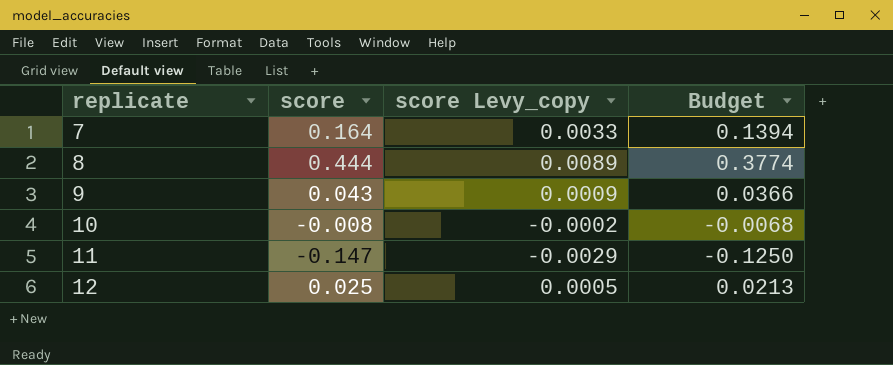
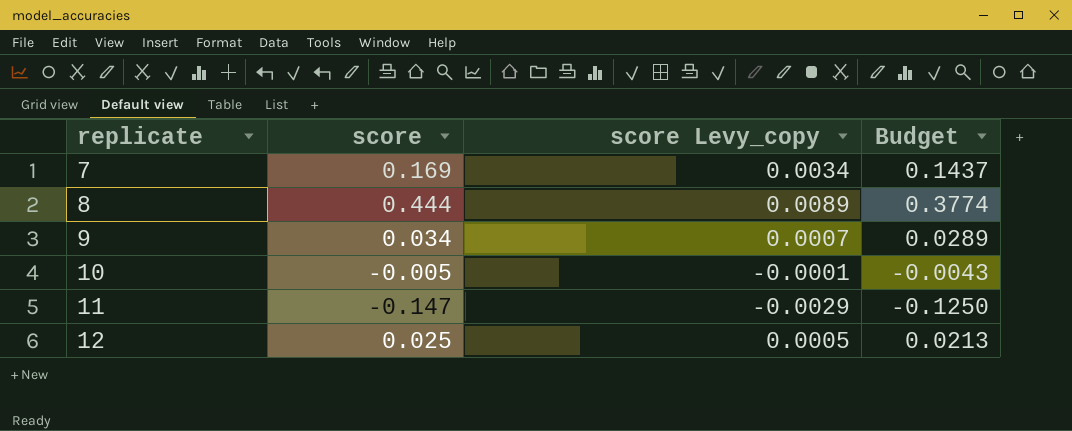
7 | score: 0.164 -> 0.169
7 | score Levy_copy: 0.0033 -> 0.0034
7 | Budget: 0.1394 -> 0.1437
9 | score: 0.043 -> 0.034
9 | score Levy_copy: 0.0009 -> 0.0007
9 | Budget: 0.0366 -> 0.0289
10 | score: -0.008 -> -0.005
10 | score Levy_copy: -0.0002 -> -0.0001
10 | Budget: -0.0068 -> -0.0043

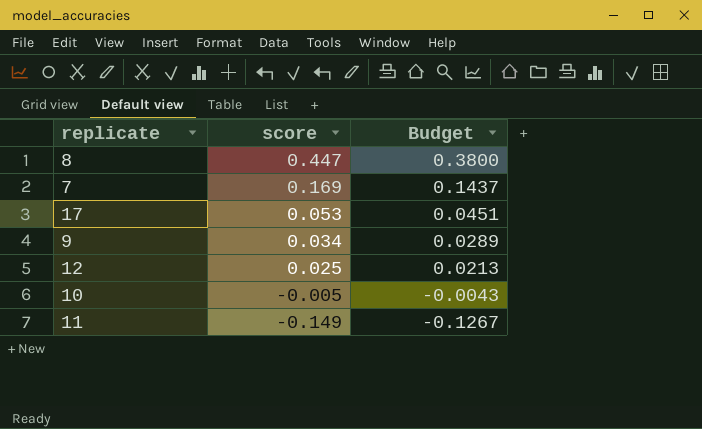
row order: replicate ascending -> score descending
column score Levy_copy | formula: [score] * 0.02 -> none
8 | score: 0.444 -> 0.447
8 | Budget: 0.3774 -> 0.3800
row 17: none -> 0.053 | 0.0451
11 | score: -0.147 -> -0.149
11 | Budget: -0.1250 -> -0.1267

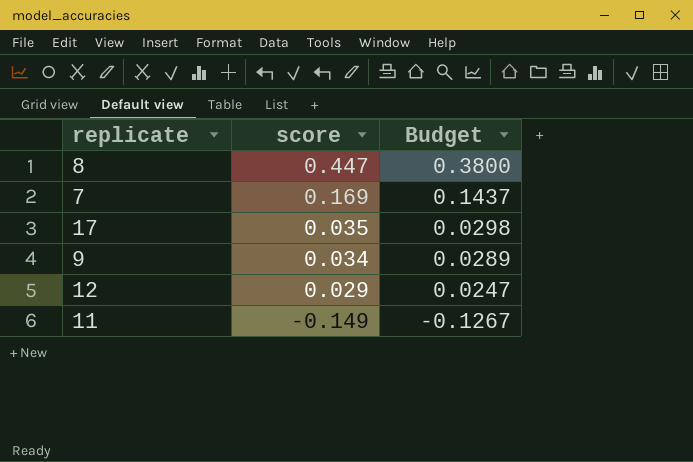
row 10: -0.005 | -0.0043 -> none
17 | score: 0.053 -> 0.035
17 | Budget: 0.0451 -> 0.0298
12 | score: 0.025 -> 0.029
12 | Budget: 0.0213 -> 0.0247

